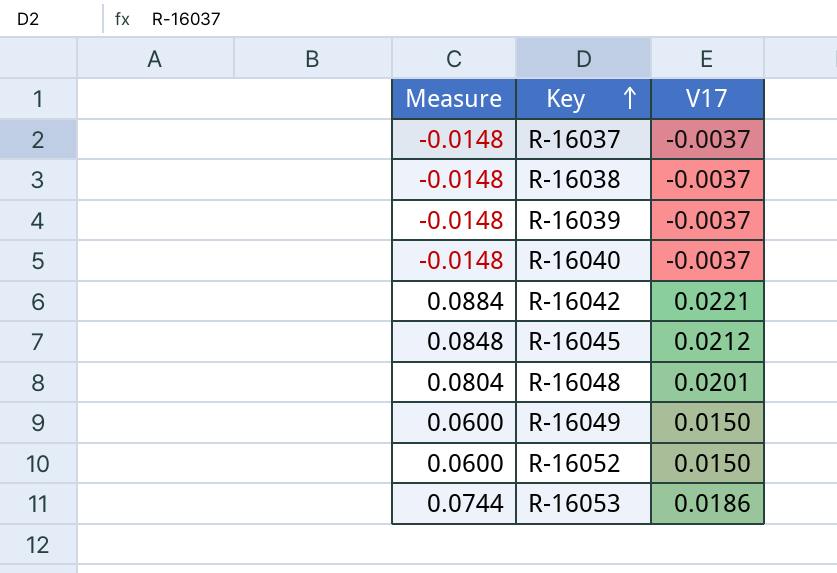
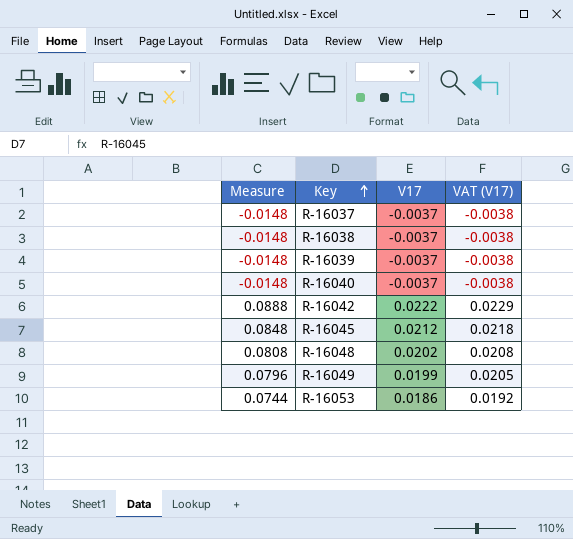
column VAT (V17) | formula: none -> [V17] * 1.03
row R-16052: 0.0600 | 0.0150 -> none
R-16042 | Measure: 0.0884 -> 0.0888
R-16042 | V17: 0.0221 -> 0.0222
R-16048 | Measure: 0.0804 -> 0.0808
R-16048 | V17: 0.0201 -> 0.0202
R-16049 | Measure: 0.0600 -> 0.0796
R-16049 | V17: 0.0150 -> 0.0199

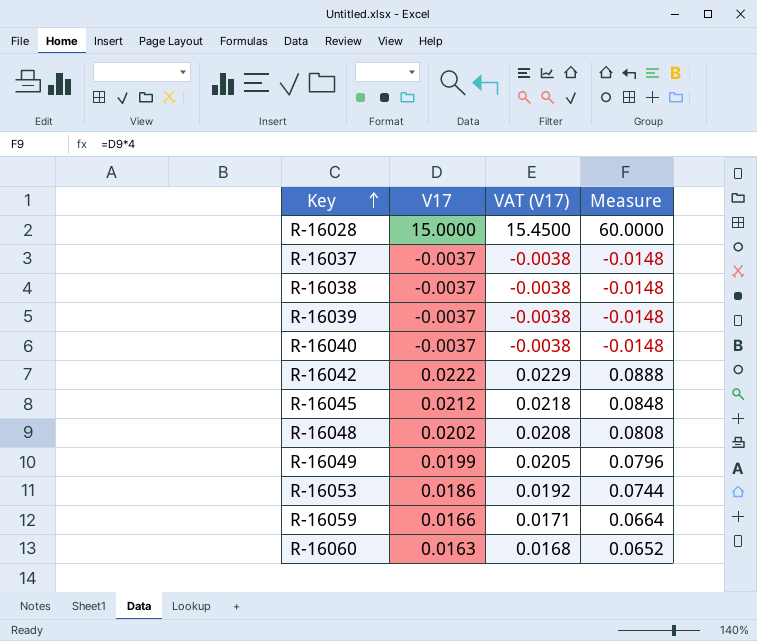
column Measure | position: 1 -> 4
row R-16028: none -> 15.0000 | 15.4500 | 60.0000
row R-16059: none -> 0.0166 | 0.0171 | 0.0664
row R-16060: none -> 0.0163 | 0.0168 | 0.0652

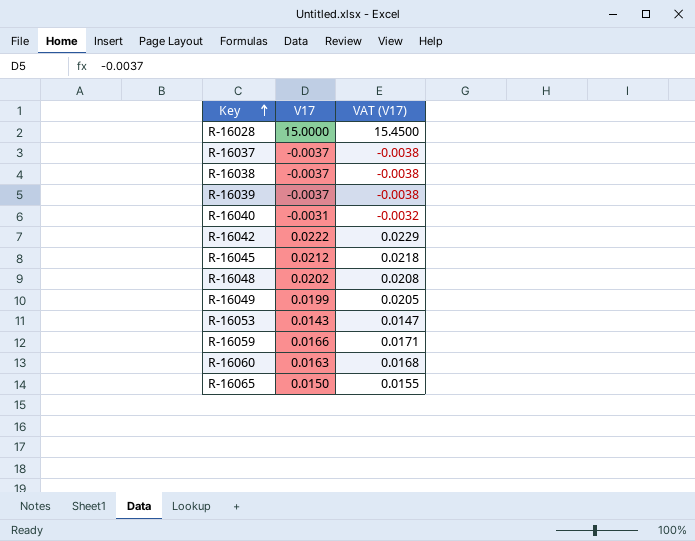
column Measure | formula: [V17] * 4 -> none
R-16040 | V17: -0.0037 -> -0.0031
R-16040 | VAT (V17): -0.0038 -> -0.0032
R-16053 | V17: 0.0186 -> 0.0143
R-16053 | VAT (V17): 0.0192 -> 0.0147
row R-16065: none -> 0.0150 | 0.0155

